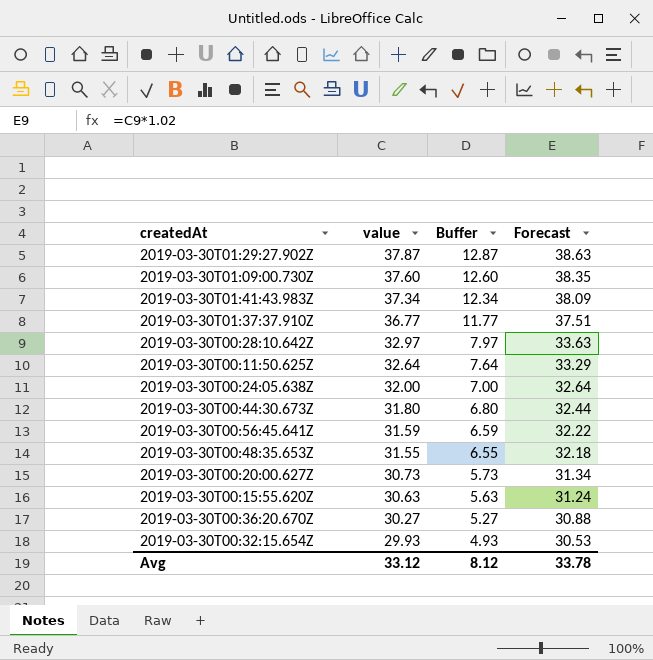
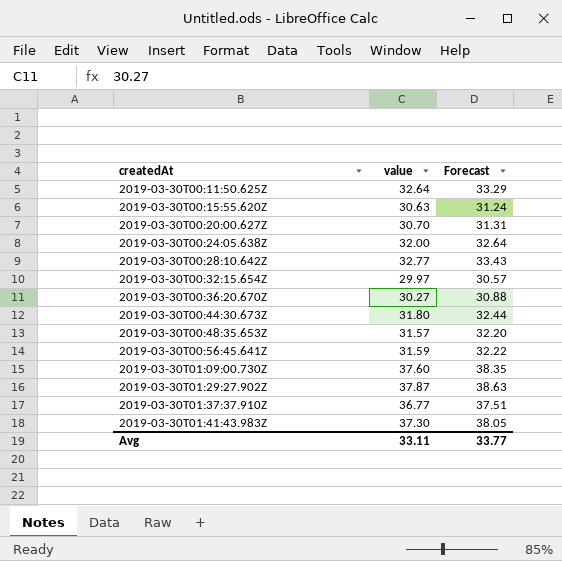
row order: value descending -> createdAt ascending
column Buffer | formula: [value] - 25 -> none
2019-03-30T00:20:00.627Z | value: 30.73 -> 30.70
2019-03-30T00:20:00.627Z | Forecast: 31.34 -> 31.31
2019-03-30T00:28:10.642Z | value: 32.97 -> 32.77
2019-03-30T00:28:10.642Z | Forecast: 33.63 -> 33.43
2019-03-30T00:32:15.654Z | value: 29.93 -> 29.97
2019-03-30T00:32:15.654Z | Forecast: 30.53 -> 30.57
2019-03-30T00:48:35.653Z | value: 31.55 -> 31.57
2019-03-30T00:48:35.653Z | Forecast: 32.18 -> 32.20
2019-03-30T01:41:43.983Z | value: 37.34 -> 37.30
2019-03-30T01:41:43.983Z | Forecast: 38.09 -> 38.05
Avg | value: 33.12 -> 33.11
Avg | Forecast: 33.78 -> 33.77

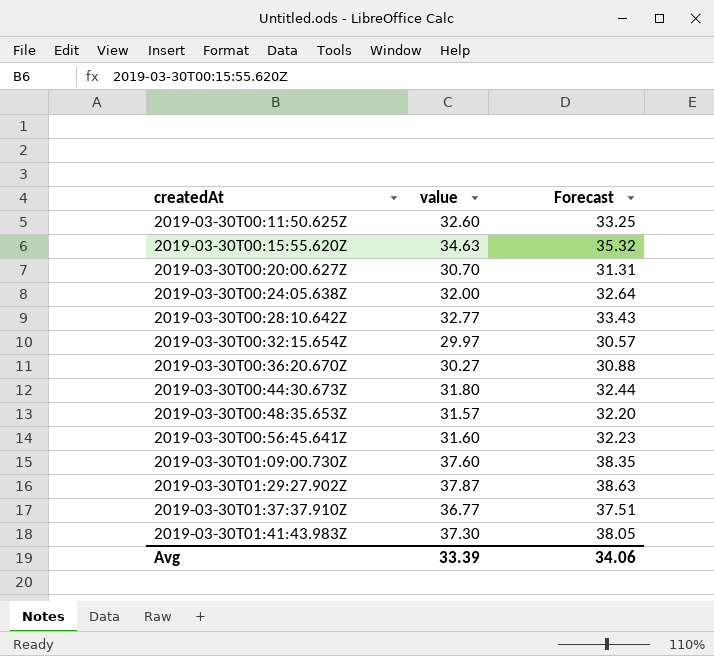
2019-03-30T00:11:50.625Z | value: 32.64 -> 32.60
2019-03-30T00:11:50.625Z | Forecast: 33.29 -> 33.25
2019-03-30T00:15:55.620Z | value: 30.63 -> 34.63
2019-03-30T00:15:55.620Z | Forecast: 31.24 -> 35.32
2019-03-30T00:56:45.641Z | value: 31.59 -> 31.60
2019-03-30T00:56:45.641Z | Forecast: 32.22 -> 32.23
Avg | value: 33.11 -> 33.39
Avg | Forecast: 33.77 -> 34.06

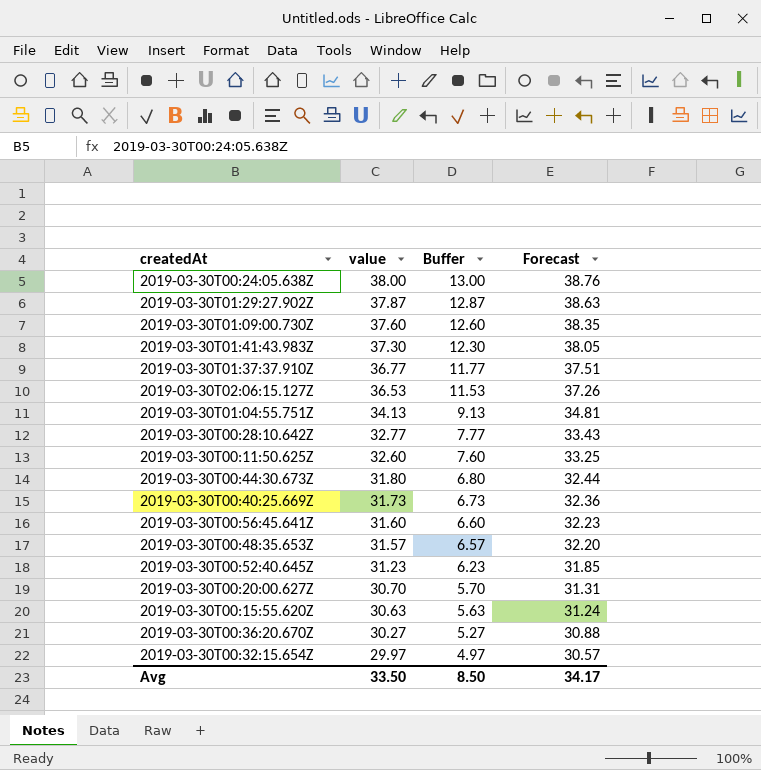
row order: createdAt ascending -> value descending
column Buffer | formula: none -> [value] - 25
2019-03-30T00:24:05.638Z | value: 32.00 -> 38.00
2019-03-30T00:24:05.638Z | Forecast: 32.64 -> 38.76
row 2019-03-30T02:06:15.127Z: none -> 36.53 | 11.53 | 37.26
row 2019-03-30T01:04:55.751Z: none -> 34.13 | 9.13 | 34.81
row 2019-03-30T00:40:25.669Z: none -> 31.73 | 6.73 | 32.36
row 2019-03-30T00:52:40.645Z: none -> 31.23 | 6.23 | 31.85
2019-03-30T00:15:55.620Z | value: 34.63 -> 30.63
2019-03-30T00:15:55.620Z | Forecast: 35.32 -> 31.24
Avg | value: 33.39 -> 33.50
Avg | Forecast: 34.06 -> 34.17

